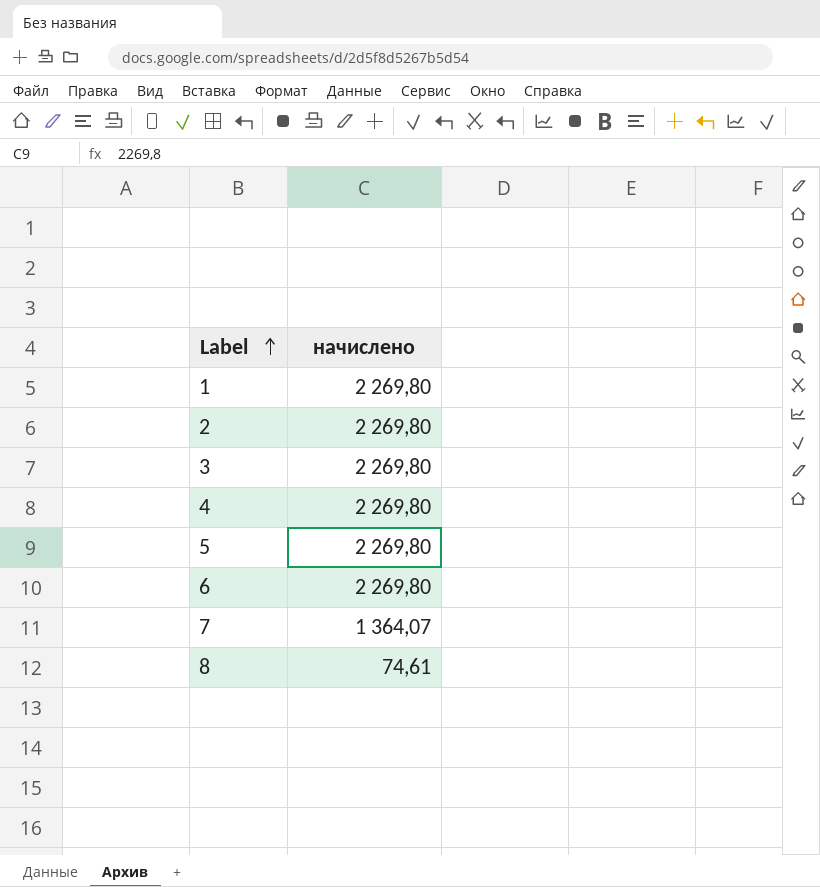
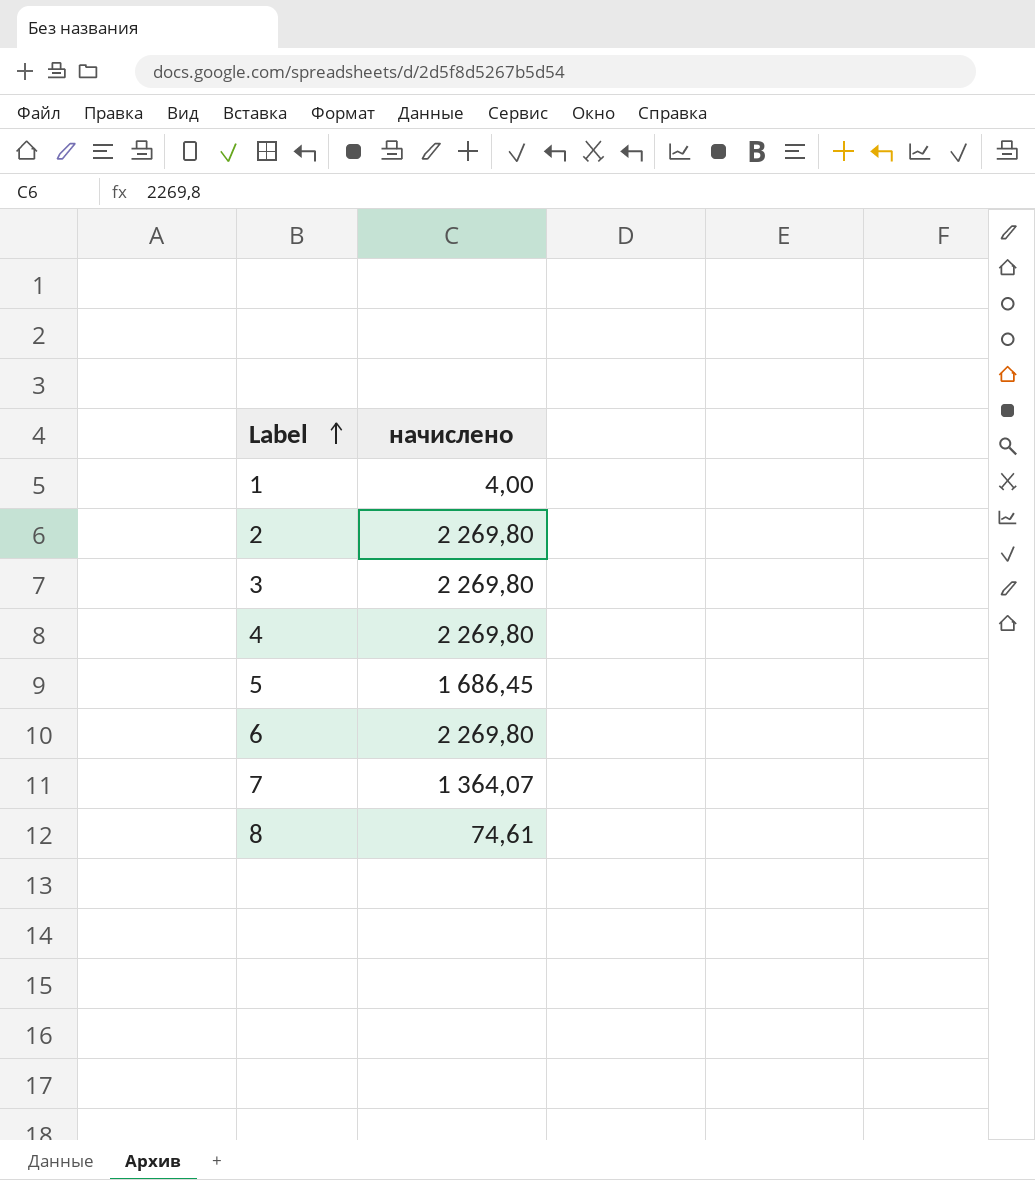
1 | начислено: 2 269,80 -> 4,00
5 | начислено: 2 269,80 -> 1 686,45

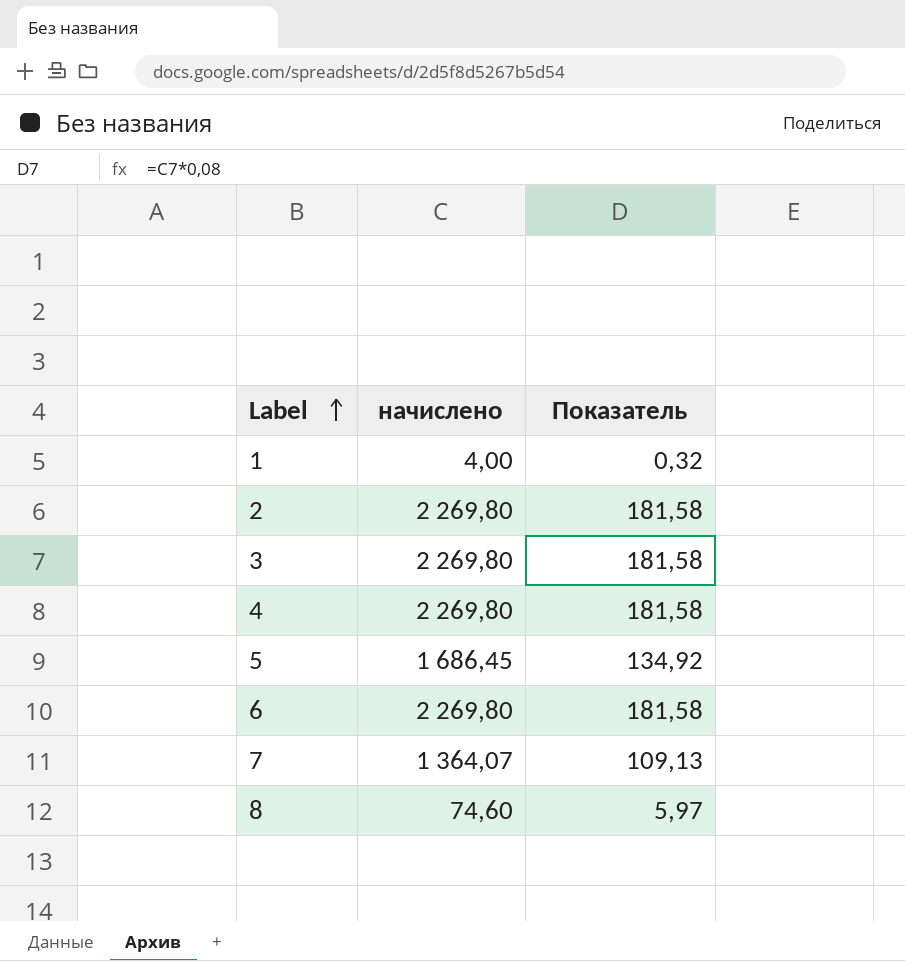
column Показатель | formula: none -> [начислено] * 0,08
8 | начислено: 74,61 -> 74,60

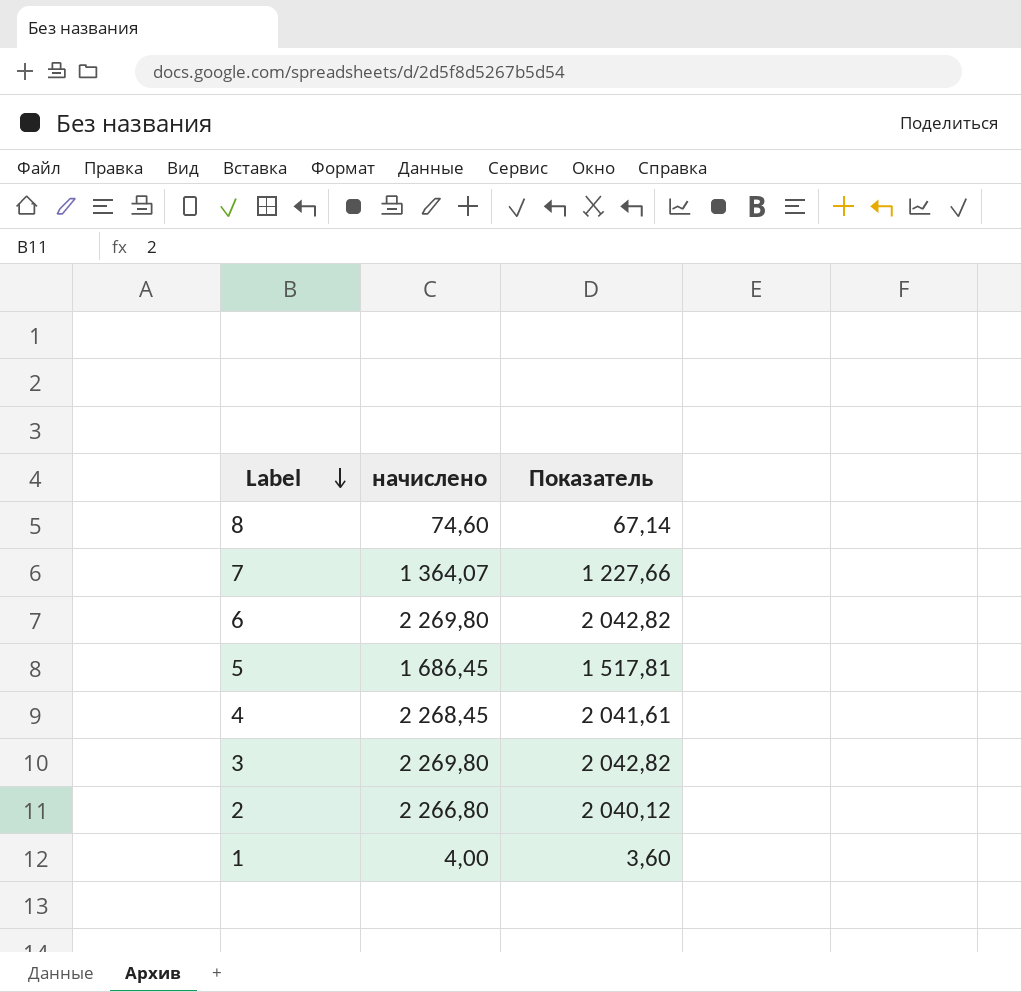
row order: Label ascending -> Label descending
column Показатель | formula: [начислено] * 0,08 -> [начислено] * 0,9
4 | начислено: 2 269,80 -> 2 268,45
2 | начислено: 2 269,80 -> 2 266,80

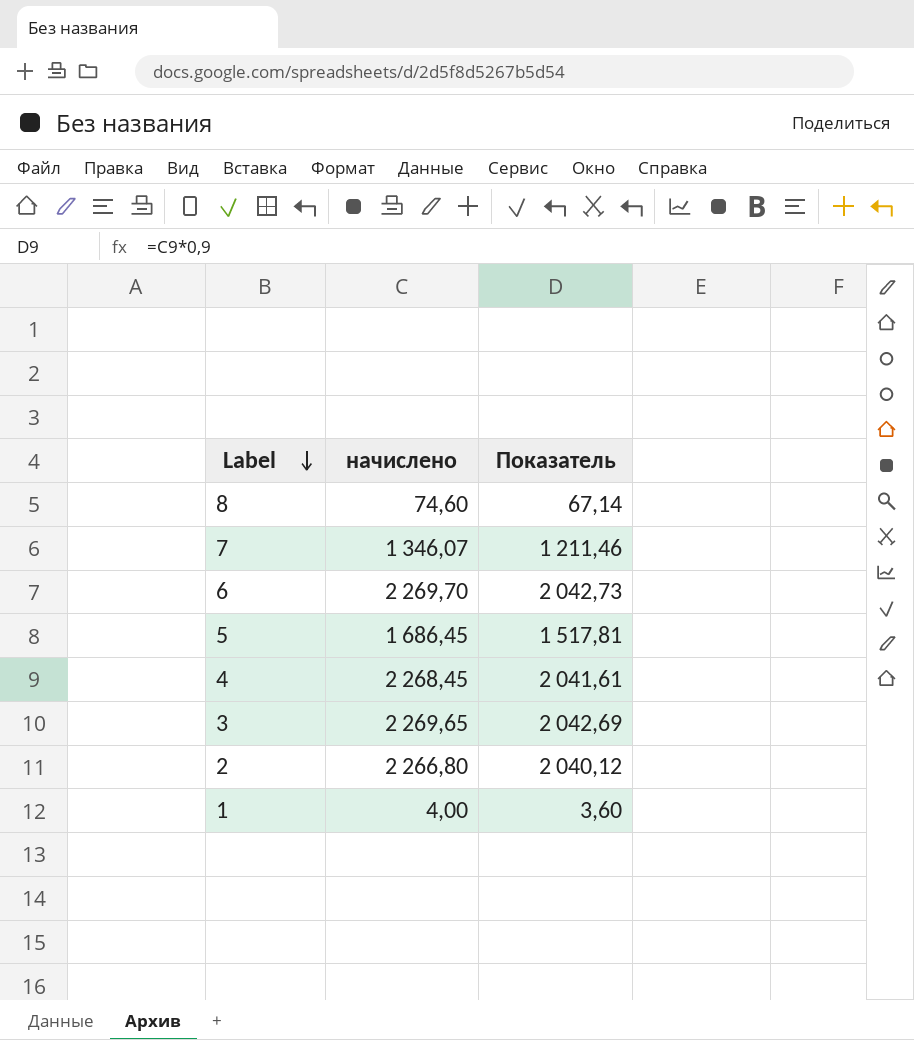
7 | начислено: 1 364,07 -> 1 346,07
7 | Показатель: 1 227,66 -> 1 211,46
6 | начислено: 2 269,80 -> 2 269,70
6 | Показатель: 2 042,82 -> 2 042,73
3 | начислено: 2 269,80 -> 2 269,65
3 | Показатель: 2 042,82 -> 2 042,69

